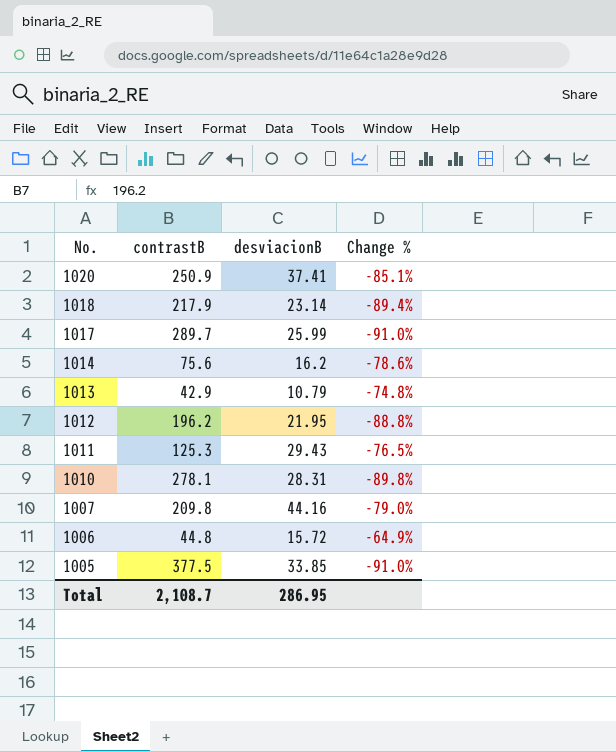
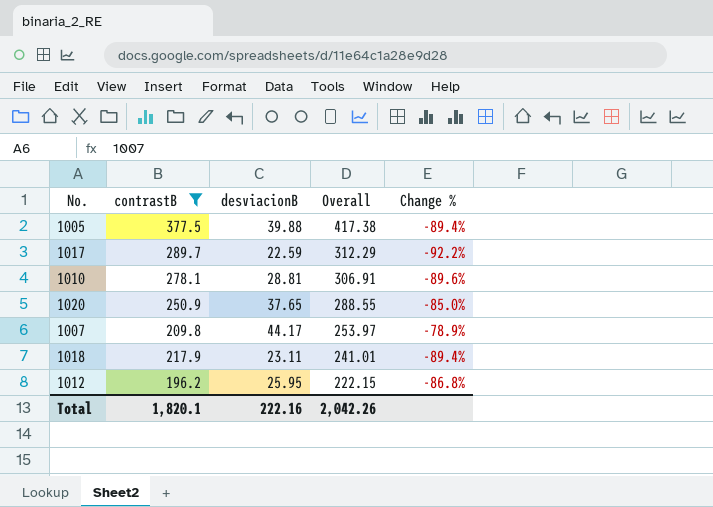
filter: none -> contrastB >= 196.2
row order: No. descending -> Overall descending
column Overall | formula: none -> [contrastB] + [desviacionB]
1005 | desviacionB: 33.85 -> 39.88
1005 | Change %: -91.0% -> -89.4%
1017 | desviacionB: 25.99 -> 22.59
1017 | Change %: -91.0% -> -92.2%
1010 | desviacionB: 28.31 -> 28.81
1010 | Change %: -89.8% -> -89.6%
1020 | desviacionB: 37.41 -> 37.65
1020 | Change %: -85.1% -> -85.0%
1007 | desviacionB: 44.16 -> 44.17
1007 | Change %: -79.0% -> -78.9%
1018 | desviacionB: 23.14 -> 23.11
1012 | desviacionB: 21.95 -> 25.95
1012 | Change %: -88.8% -> -86.8%
Total | contrastB: 2,108.7 -> 1,820.1
Total | desviacionB: 286.95 -> 222.16

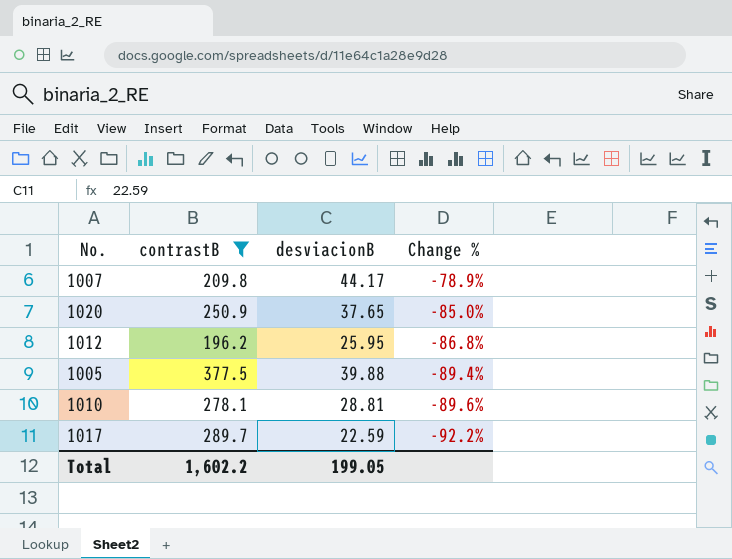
row order: Overall descending -> Change % descending
column Overall | formula: [contrastB] + [desviacionB] -> none
row 1018: 217.9 | 23.11 | 241.01 | -89.4% -> none
Total | contrastB: 1,820.1 -> 1,602.2
Total | desviacionB: 222.16 -> 199.05

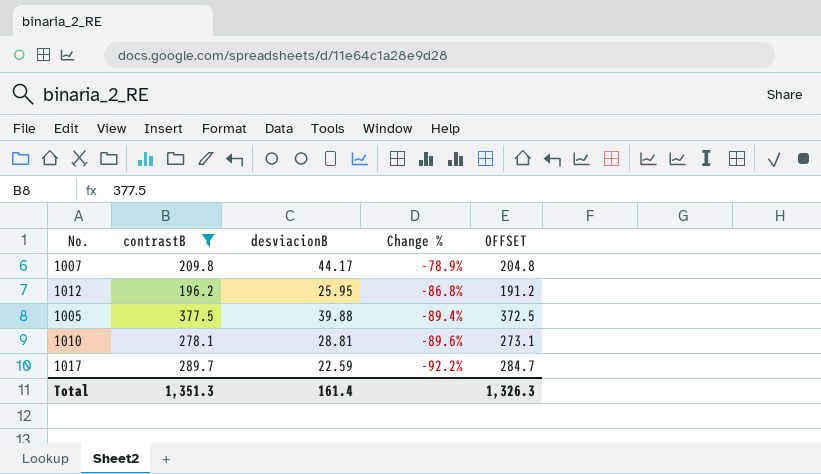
column OFFSET | formula: none -> [contrastB] - 5
row 1020: 250.9 | 37.65 | -85.0% -> none
Total | contrastB: 1,602.2 -> 1,351.3
Total | desviacionB: 199.05 -> 161.4

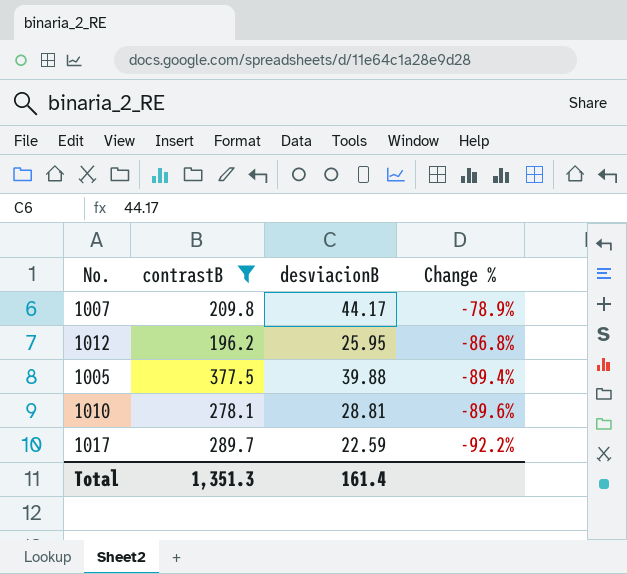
column OFFSET | formula: [contrastB] - 5 -> none

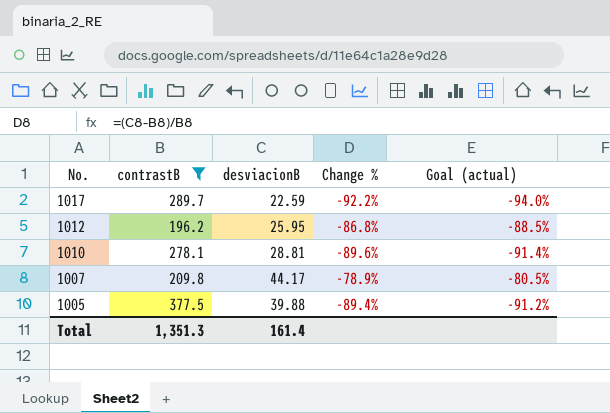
row order: Change % descending -> No. descending
column Goal (actual) | formula: none -> [Change %] * 1.02

